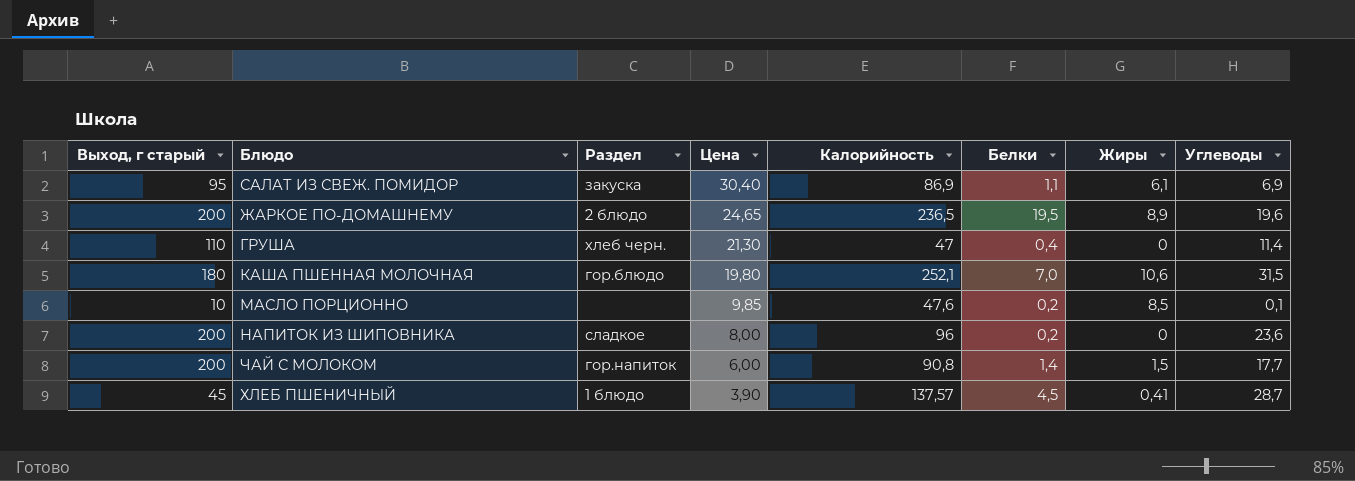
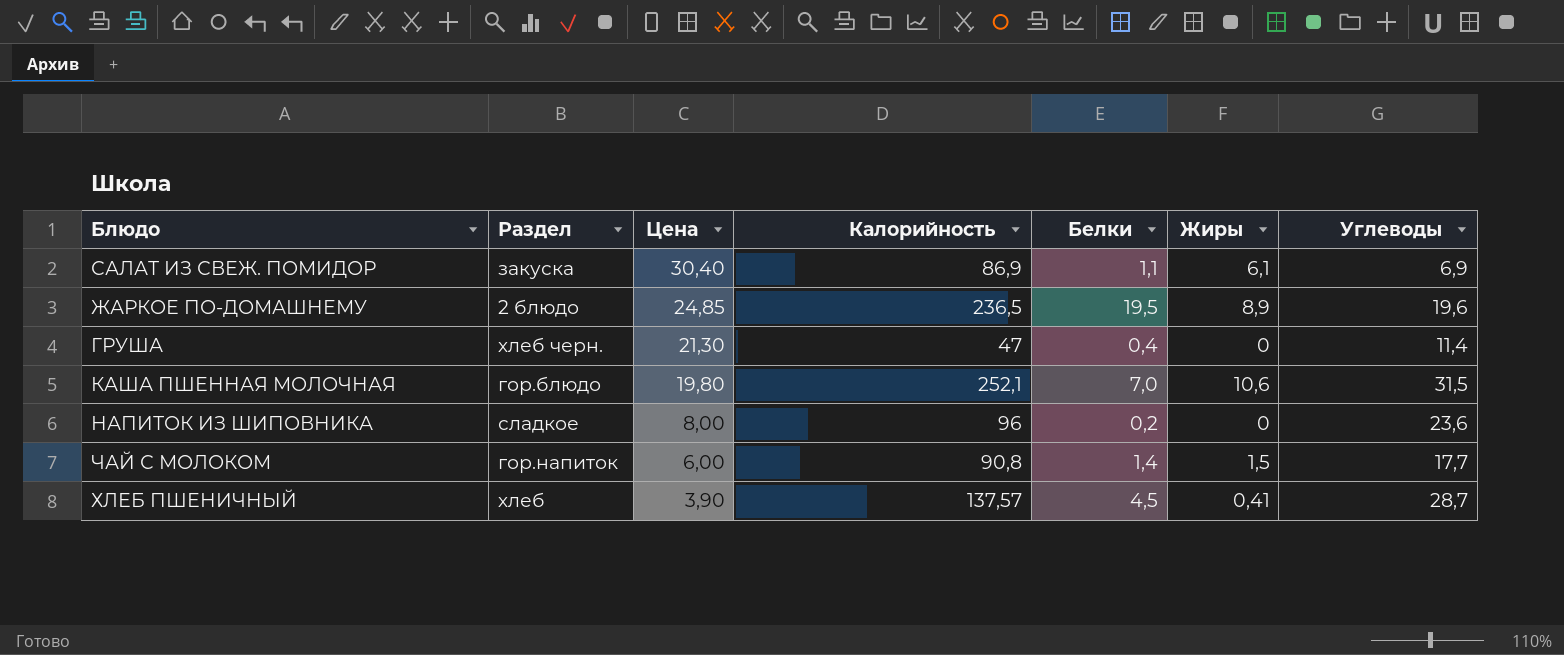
column Выход, г старый | position: 1 -> none
row МАСЛО ПОРЦИОННО: 10 | none | 9,85 | 47,6 | 0,2 | 8,5 | 0,1 -> none
ЖАРКОЕ ПО-ДОМАШНЕМУ | Цена: 24,65 -> 24,85
ХЛЕБ ПШЕНИЧНЫЙ | Раздел: 1 блюдо -> хлеб

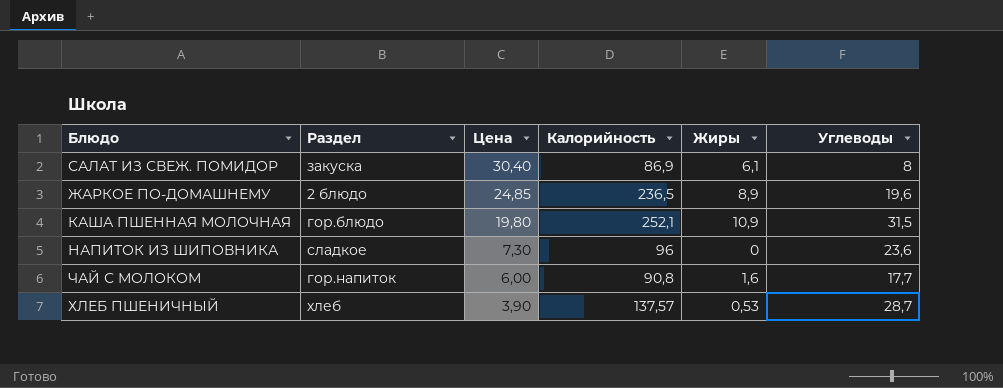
column Белки | position: 5 -> none
row ГРУША: хлеб черн. | 21,30 | 47 | 0,4 | 0 | 11,4 -> none
САЛАТ ИЗ СВЕЖ. ПОМИДОР | Углеводы: 6,9 -> 8
КАША ПШЕННАЯ МОЛОЧНАЯ | Жиры: 10,6 -> 10,9
НАПИТОК ИЗ ШИПОВНИКА | Цена: 8,00 -> 7,30
ЧАЙ С МОЛОКОМ | Жиры: 1,5 -> 1,6
ХЛЕБ ПШЕНИЧНЫЙ | Жиры: 0,41 -> 0,53

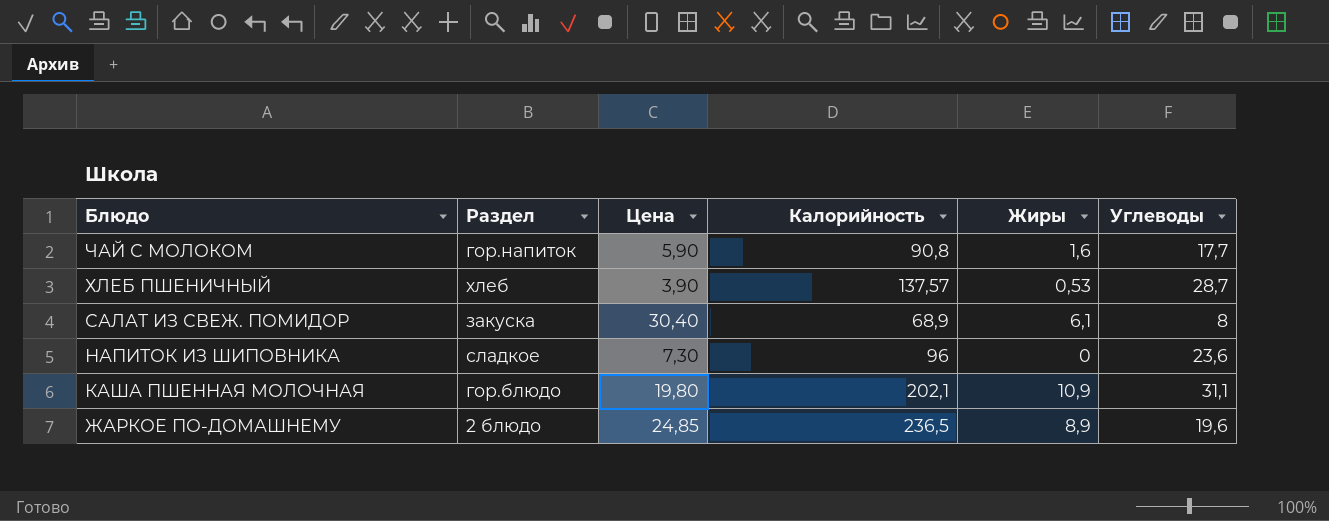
row order: Цена descending -> Блюдо descending
ЧАЙ С МОЛОКОМ | Цена: 6,00 -> 5,90
САЛАТ ИЗ СВЕЖ. ПОМИДОР | Калорийность: 86,9 -> 68,9
КАША ПШЕННАЯ МОЛОЧНАЯ | Калорийность: 252,1 -> 202,1
КАША ПШЕННАЯ МОЛОЧНАЯ | Углеводы: 31,5 -> 31,1

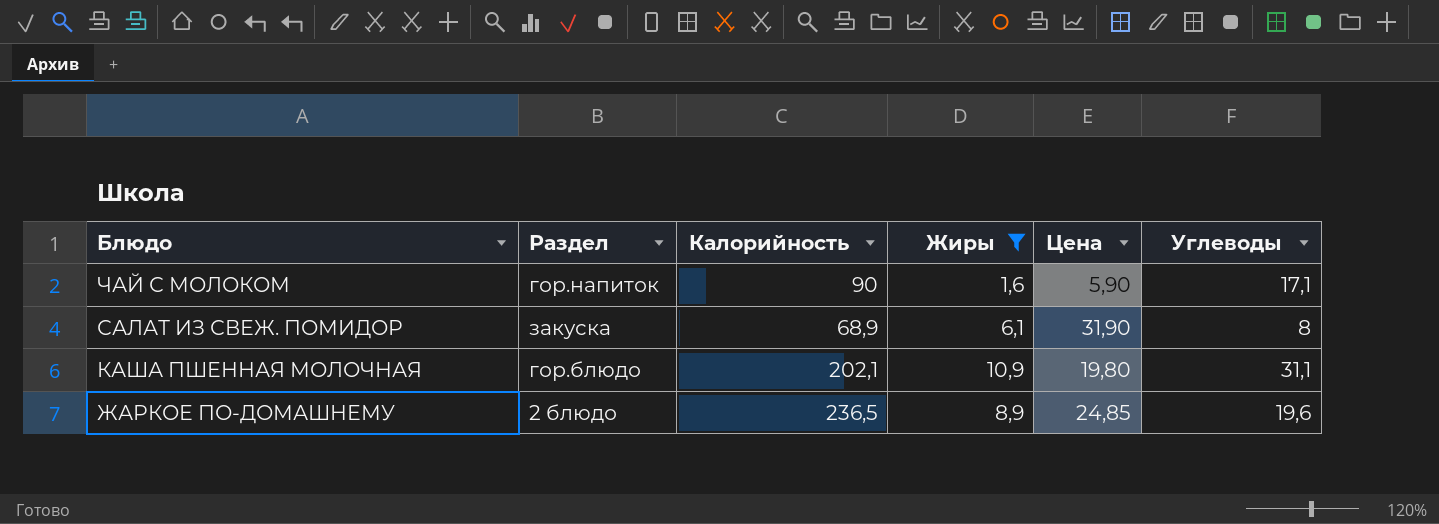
filter: none -> Жиры >= 1,6
column Цена | position: 3 -> 5
ЧАЙ С МОЛОКОМ | Калорийность: 90,8 -> 90
ЧАЙ С МОЛОКОМ | Углеводы: 17,7 -> 17,1
САЛАТ ИЗ СВЕЖ. ПОМИДОР | Цена: 30,40 -> 31,90

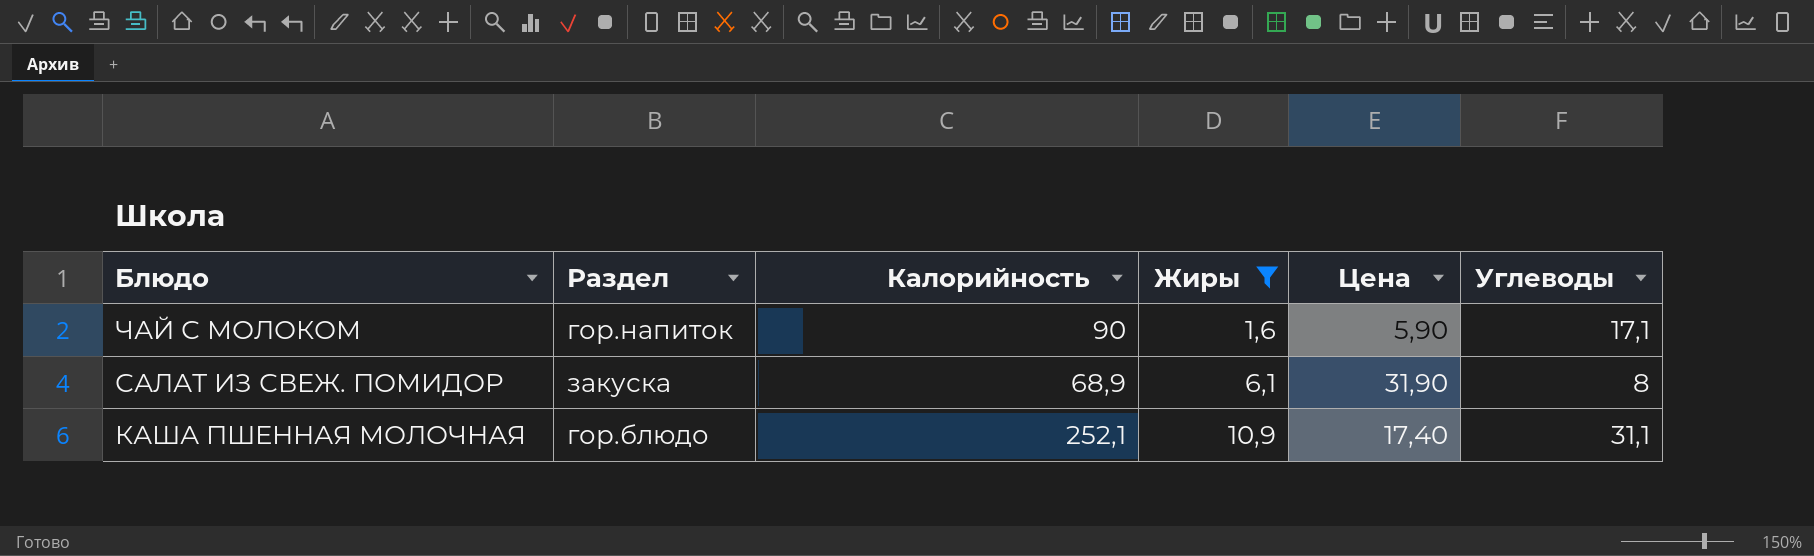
row ЖАРКОЕ ПО-ДОМАШНЕМУ: 2 блюдо | 236,5 | 8,9 | 24,85 | 19,6 -> none
КАША ПШЕННАЯ МОЛОЧНАЯ | Калорийность: 202,1 -> 252,1
КАША ПШЕННАЯ МОЛОЧНАЯ | Цена: 19,80 -> 17,40

